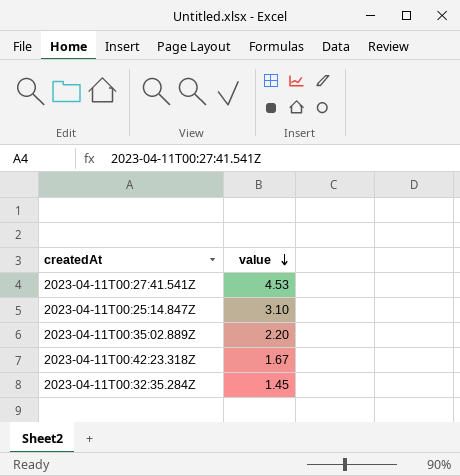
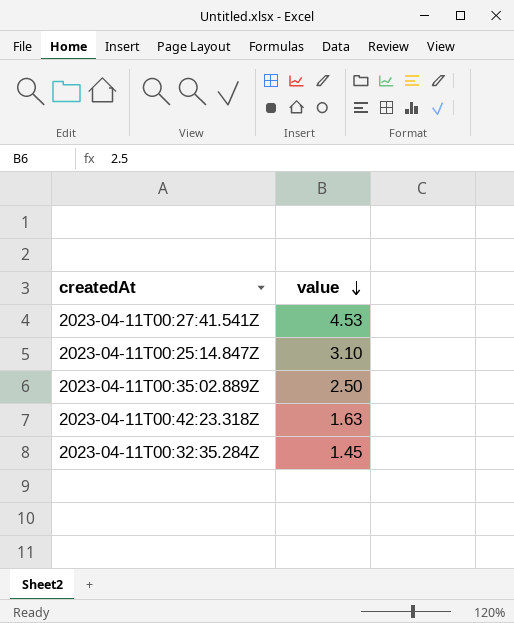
2023-04-11T00:35:02.889Z | value: 2.20 -> 2.50
2023-04-11T00:42:23.318Z | value: 1.67 -> 1.63

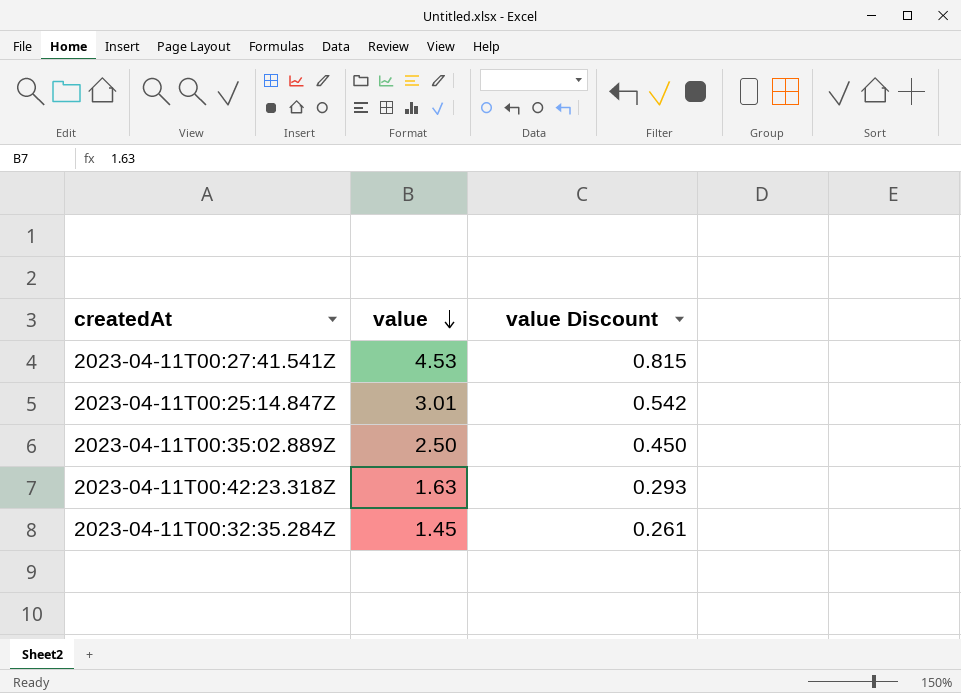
column value Discount | formula: none -> [value] * 0.18
2023-04-11T00:25:14.847Z | value: 3.10 -> 3.01

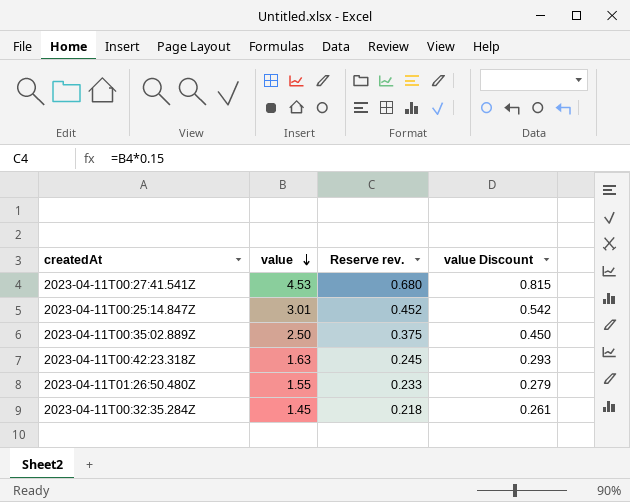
column Reserve rev. | formula: none -> [value] * 0.15
row 2023-04-11T01:26:50.480Z: none -> 1.55 | 0.233 | 0.279

